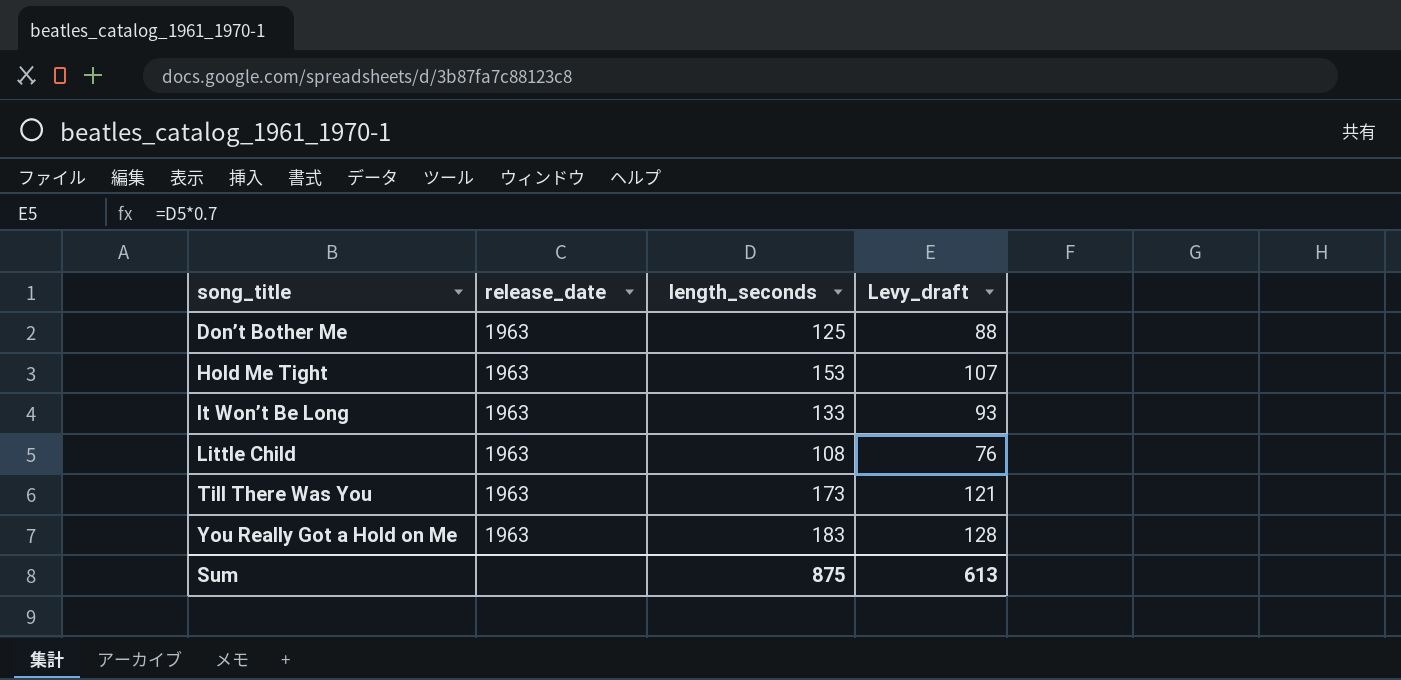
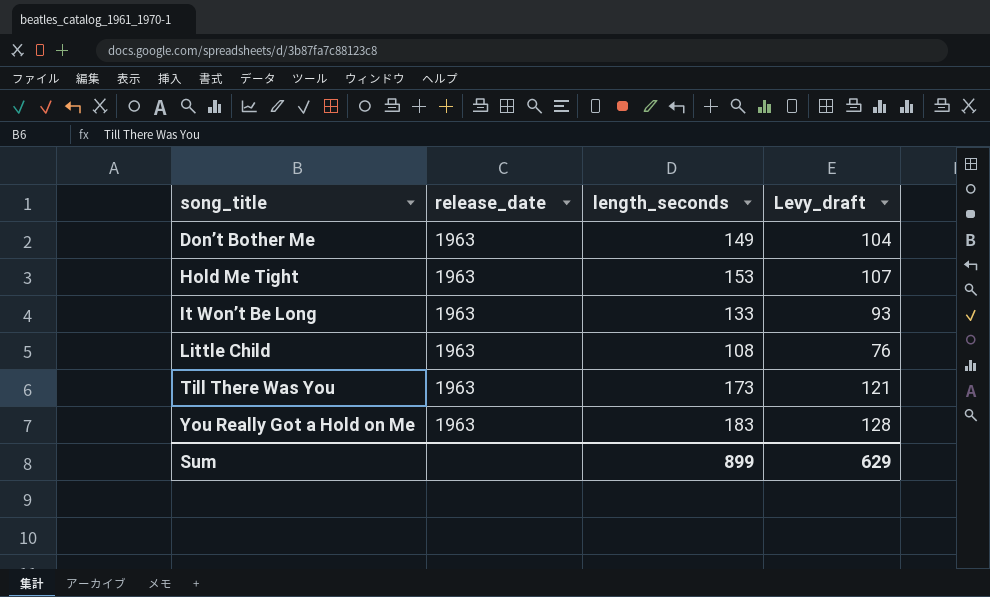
Don’t Bother Me | length_seconds: 125 -> 149
Don’t Bother Me | Levy_draft: 88 -> 104
Sum | length_seconds: 875 -> 899
Sum | Levy_draft: 613 -> 629

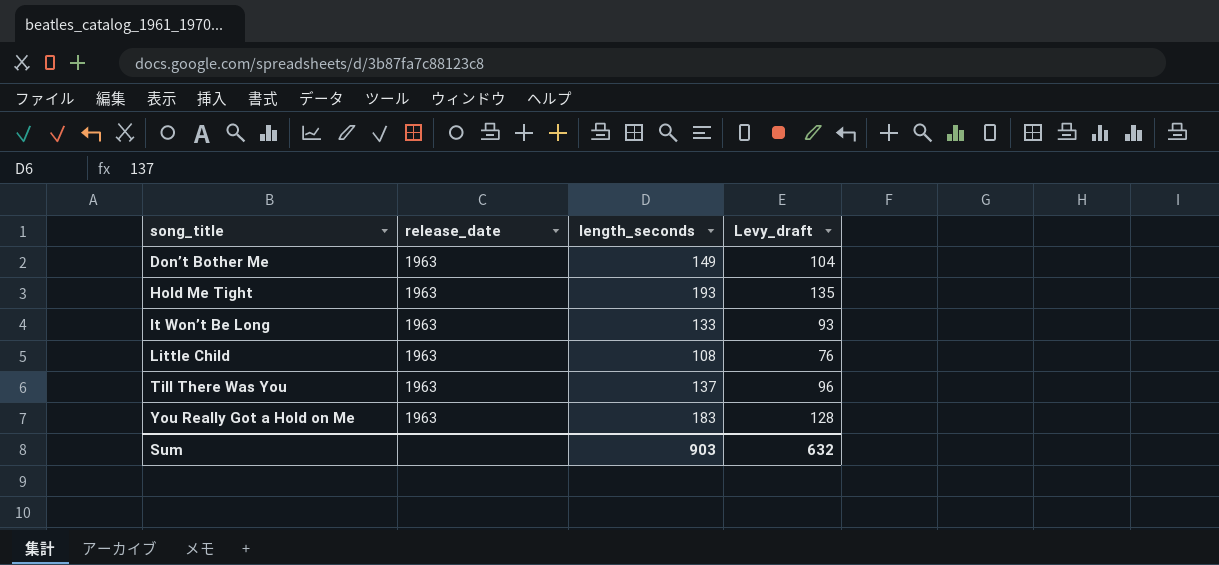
Hold Me Tight | length_seconds: 153 -> 193
Hold Me Tight | Levy_draft: 107 -> 135
Till There Was You | length_seconds: 173 -> 137
Till There Was You | Levy_draft: 121 -> 96
Sum | length_seconds: 899 -> 903
Sum | Levy_draft: 629 -> 632

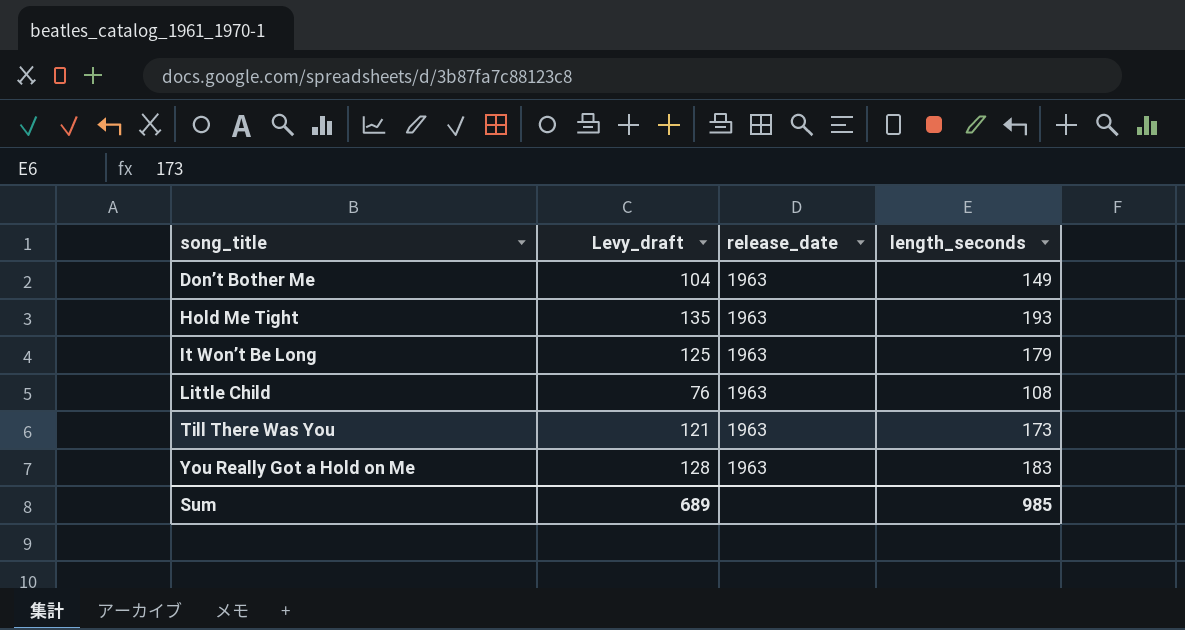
column Levy_draft | position: 4 -> 2
It Won’t Be Long | Levy_draft: 93 -> 125
It Won’t Be Long | length_seconds: 133 -> 179
Till There Was You | Levy_draft: 96 -> 121
Till There Was You | length_seconds: 137 -> 173
Sum | Levy_draft: 632 -> 689
Sum | length_seconds: 903 -> 985

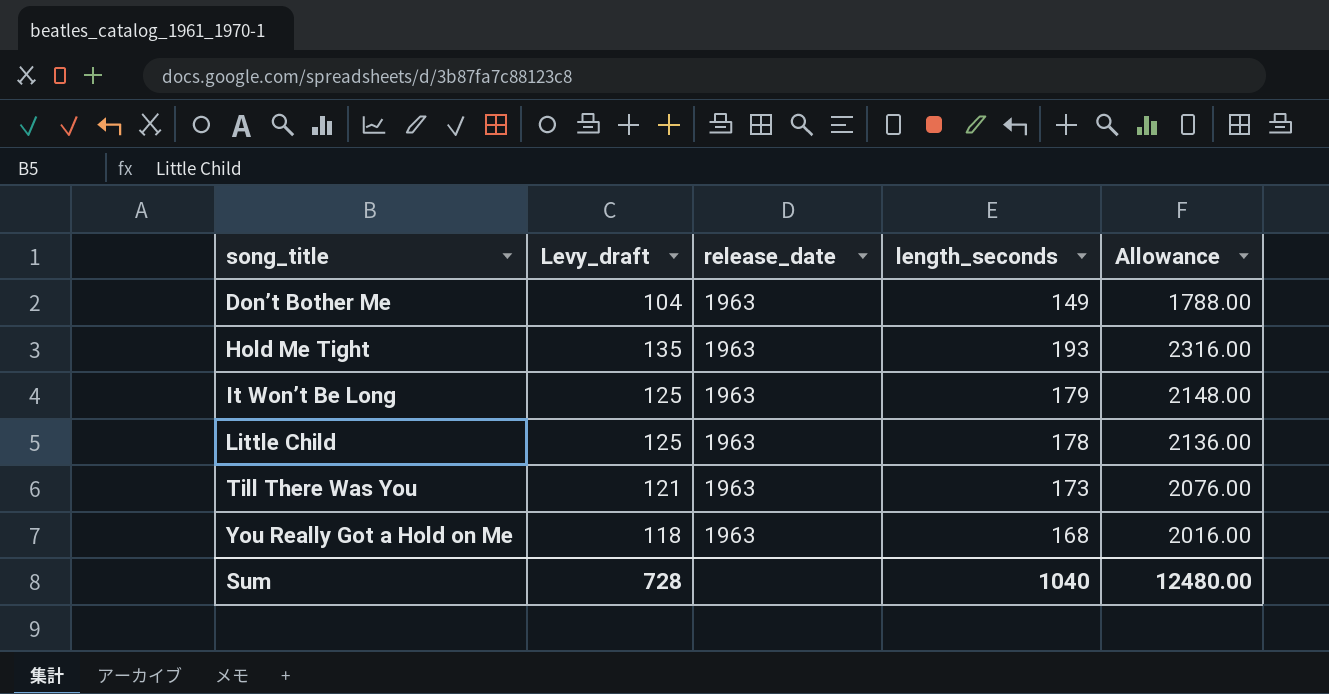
column Allowance | formula: none -> [length_seconds] * 12
Little Child | Levy_draft: 76 -> 125
Little Child | length_seconds: 108 -> 178
You Really Got a Hold on Me | Levy_draft: 128 -> 118
You Really Got a Hold on Me | length_seconds: 183 -> 168
Sum | Levy_draft: 689 -> 728
Sum | length_seconds: 985 -> 1040

